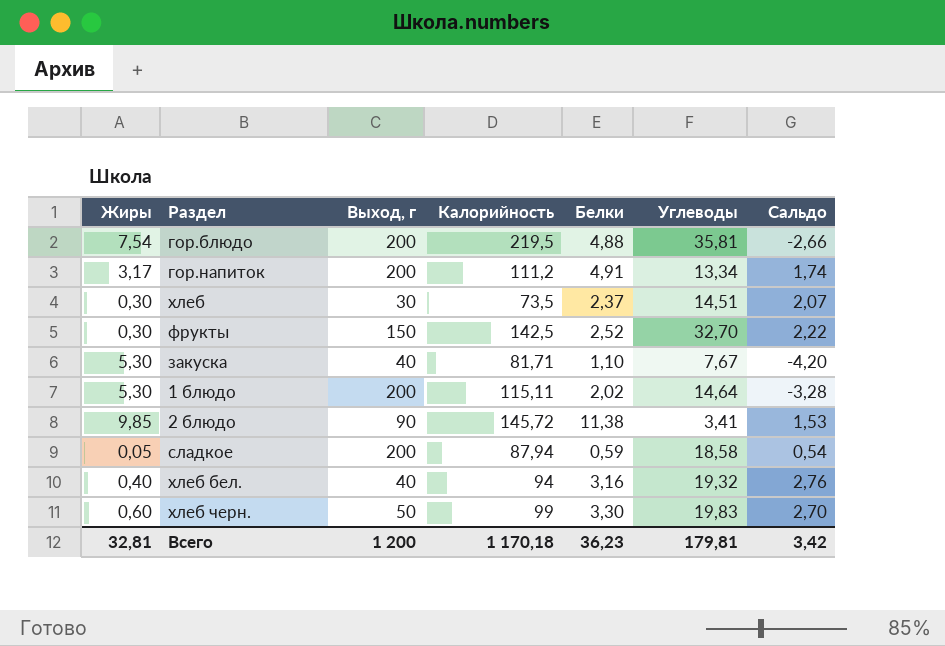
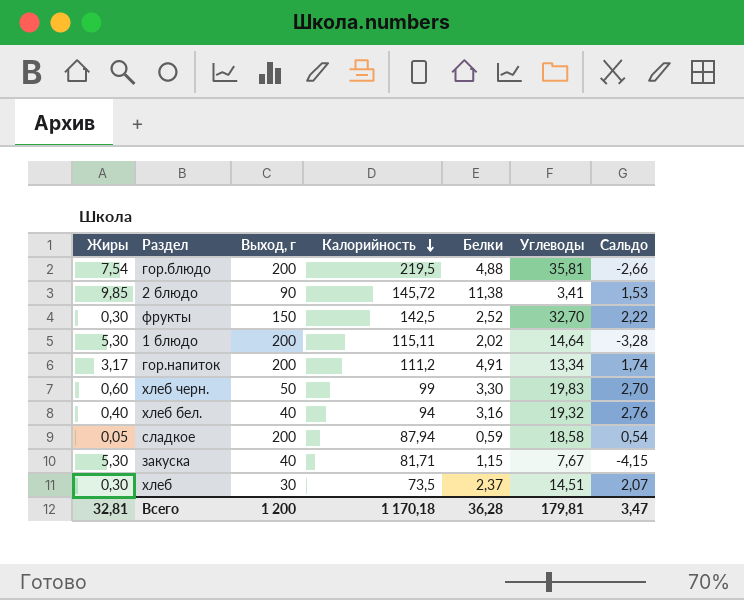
row order: none -> Калорийность descending
закуска | Белки: 1,10 -> 1,15
закуска | Сальдо: -4,20 -> -4,15
Всего | Белки: 36,23 -> 36,28
Всего | Сальдо: 3,42 -> 3,47

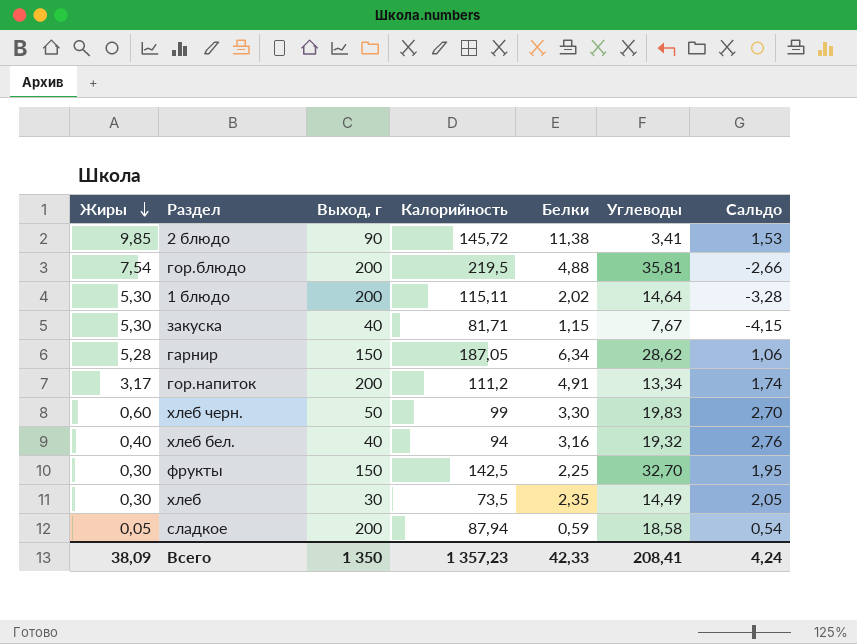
row order: Калорийность descending -> Жиры descending
row гарнир: none -> 5,28 | 150 | 187,05 | 6,34 | 28,62 | 1,06
фрукты | Белки: 2,52 -> 2,25
фрукты | Сальдо: 2,22 -> 1,95
хлеб | Белки: 2,37 -> 2,35
хлеб | Углеводы: 14,51 -> 14,49
хлеб | Сальдо: 2,07 -> 2,05
Всего | Жиры: 32,81 -> 38,09
Всего | Выход, г: 1 200 -> 1 350
Всего | Калорийность: 1 170,18 -> 1 357,23
Всего | Белки: 36,28 -> 42,33
Всего | Углеводы: 179,81 -> 208,41
Всего | Сальдо: 3,47 -> 4,24

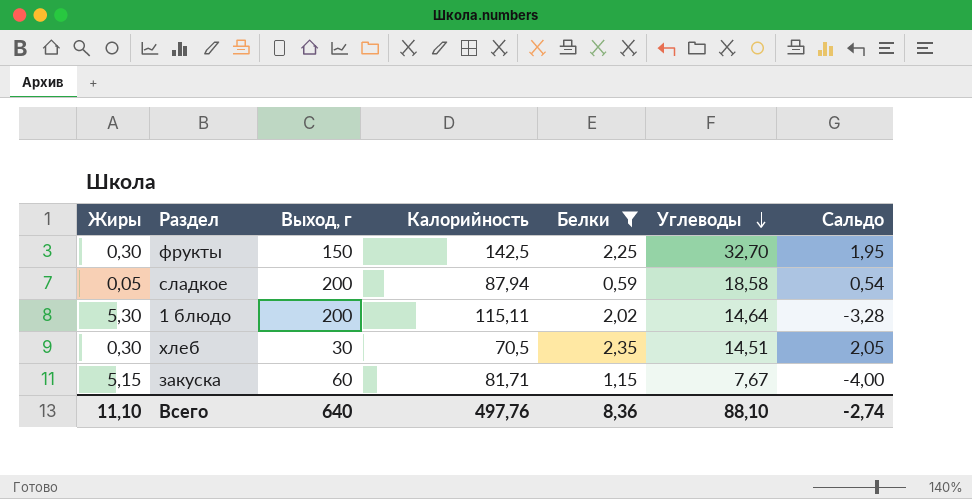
filter: none -> Белки <= 2,35
row order: Жиры descending -> Углеводы descending
хлеб | Калорийность: 73,5 -> 70,5
хлеб | Углеводы: 14,49 -> 14,51
закуска | Жиры: 5,30 -> 5,15
закуска | Выход, г: 40 -> 60
закуска | Сальдо: -4,15 -> -4,00
Всего | Жиры: 38,09 -> 11,10
Всего | Выход, г: 1 350 -> 640
Всего | Калорийность: 1 357,23 -> 497,76
Всего | Белки: 42,33 -> 8,36
Всего | Углеводы: 208,41 -> 88,10
Всего | Сальдо: 4,24 -> -2,74

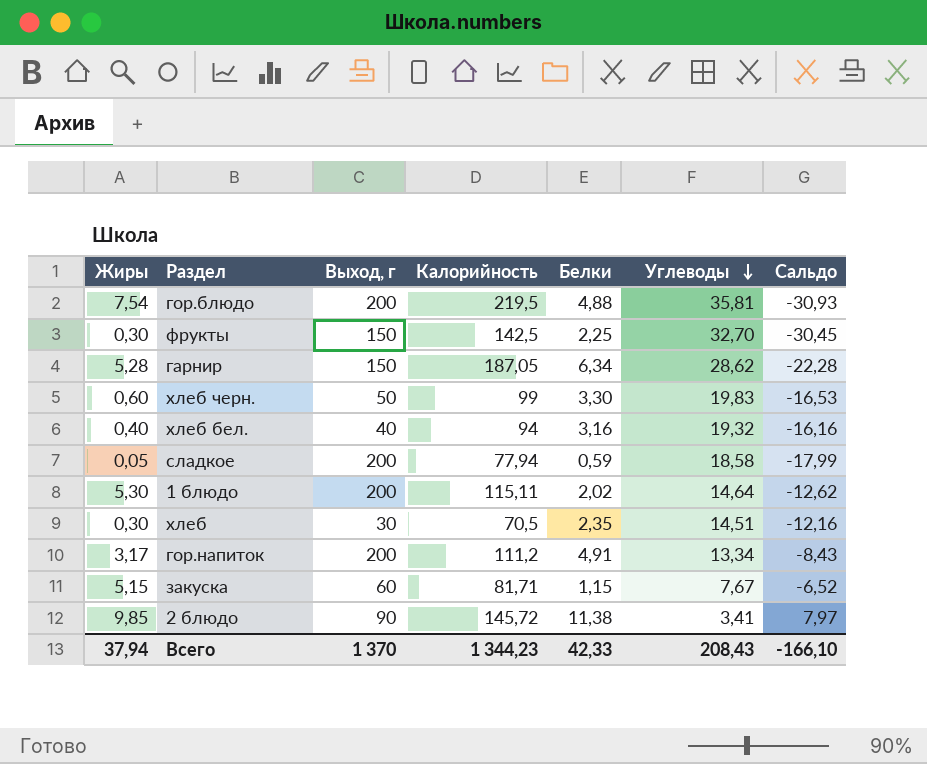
filter: Белки <= 2,35 -> none
column Сальдо | formula: [Белки] - [Жиры] -> [Белки] - [Углеводы]
сладкое | Калорийность: 87,94 -> 77,94
Всего | Жиры: 11,10 -> 37,94
Всего | Выход, г: 640 -> 1 370
Всего | Калорийность: 497,76 -> 1 344,23
Всего | Белки: 8,36 -> 42,33
Всего | Углеводы: 88,10 -> 208,43
Всего | Сальдо: -2,74 -> -166,10

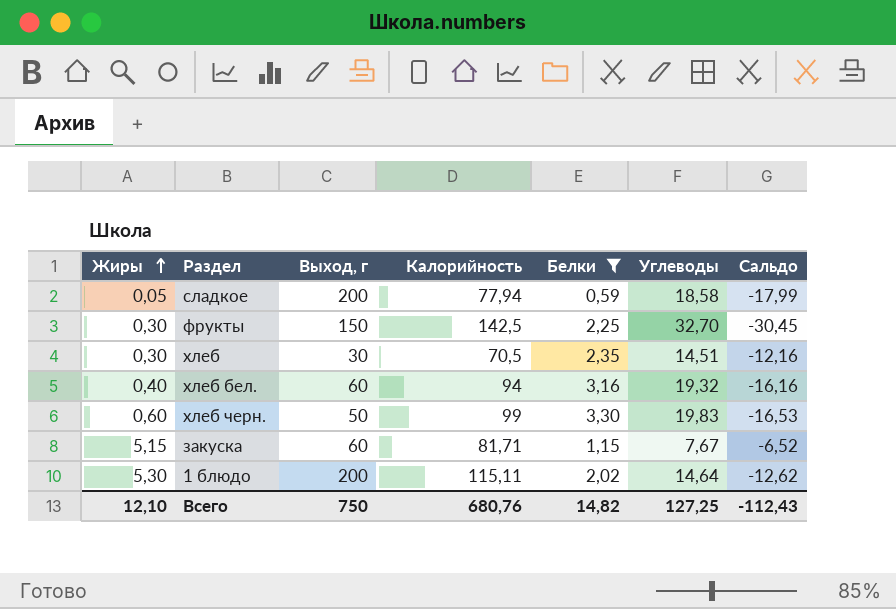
filter: none -> Белки <= 3,30
row order: Углеводы descending -> Жиры ascending
хлеб бел. | Выход, г: 40 -> 60
Всего | Жиры: 37,94 -> 12,10
Всего | Выход, г: 1 370 -> 750
Всего | Калорийность: 1 344,23 -> 680,76
Всего | Белки: 42,33 -> 14,82
Всего | Углеводы: 208,43 -> 127,25
Всего | Сальдо: -166,10 -> -112,43

